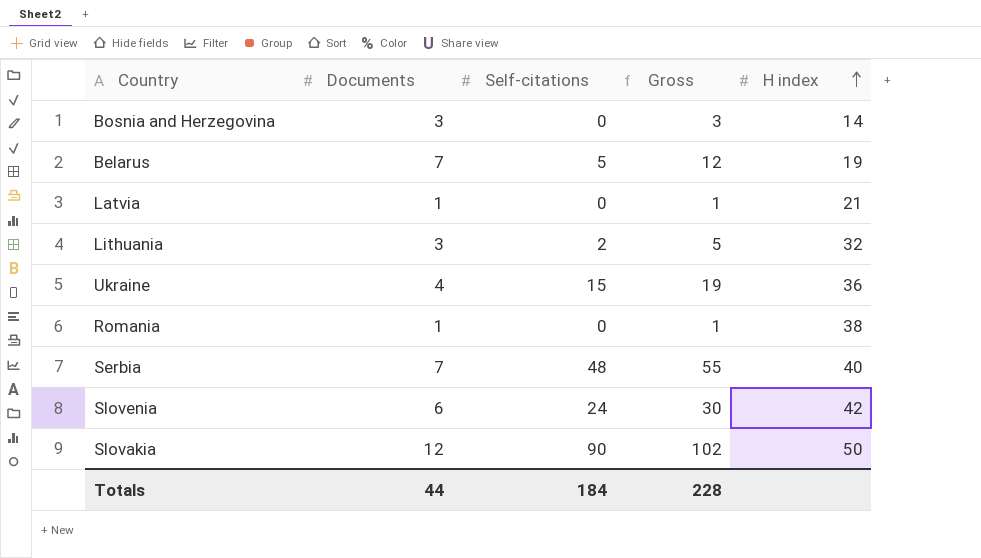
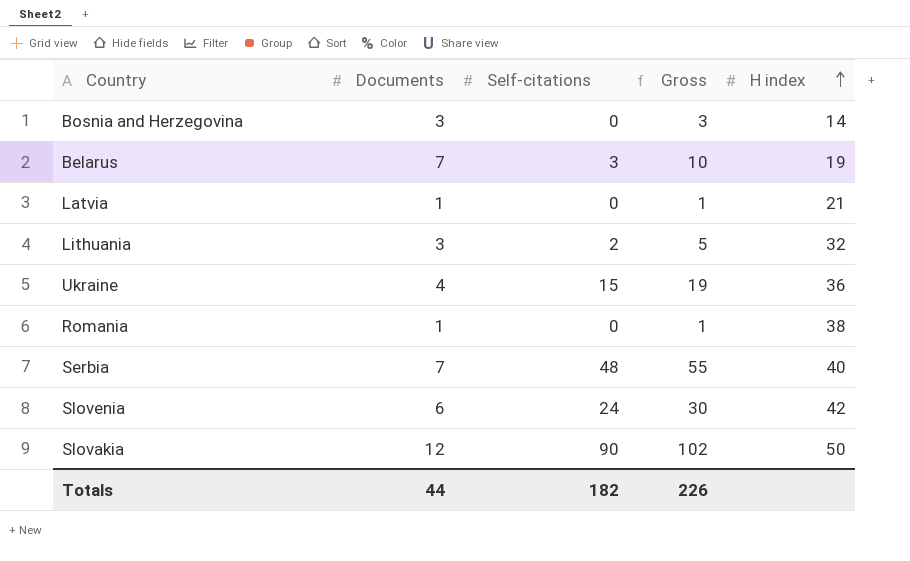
Belarus | Self-citations: 5 -> 3
Belarus | Gross: 12 -> 10
Totals | Self-citations: 184 -> 182
Totals | Gross: 228 -> 226

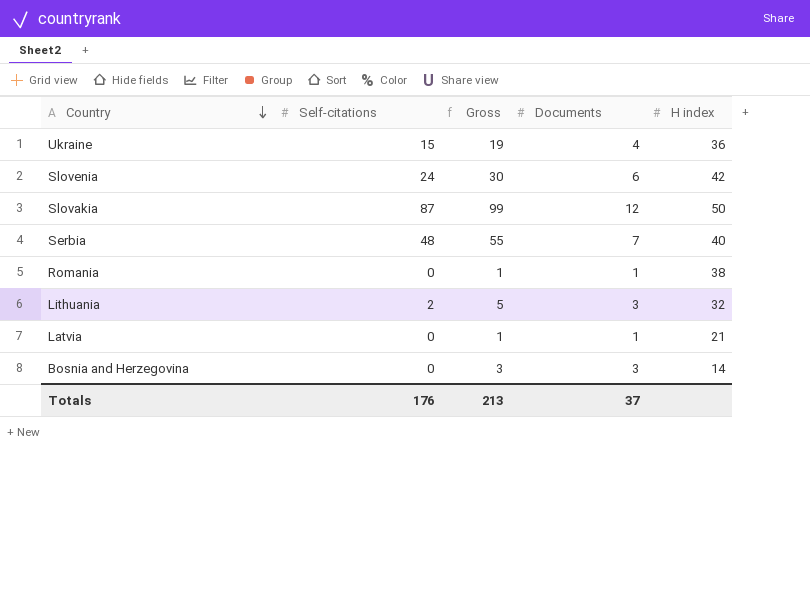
row order: H index ascending -> Country descending
column Documents | position: 2 -> 4
row Belarus: 7 | 3 | 10 | 19 -> none
Slovakia | Self-citations: 90 -> 87
Slovakia | Gross: 102 -> 99
Totals | Self-citations: 182 -> 176
Totals | Gross: 226 -> 213
Totals | Documents: 44 -> 37

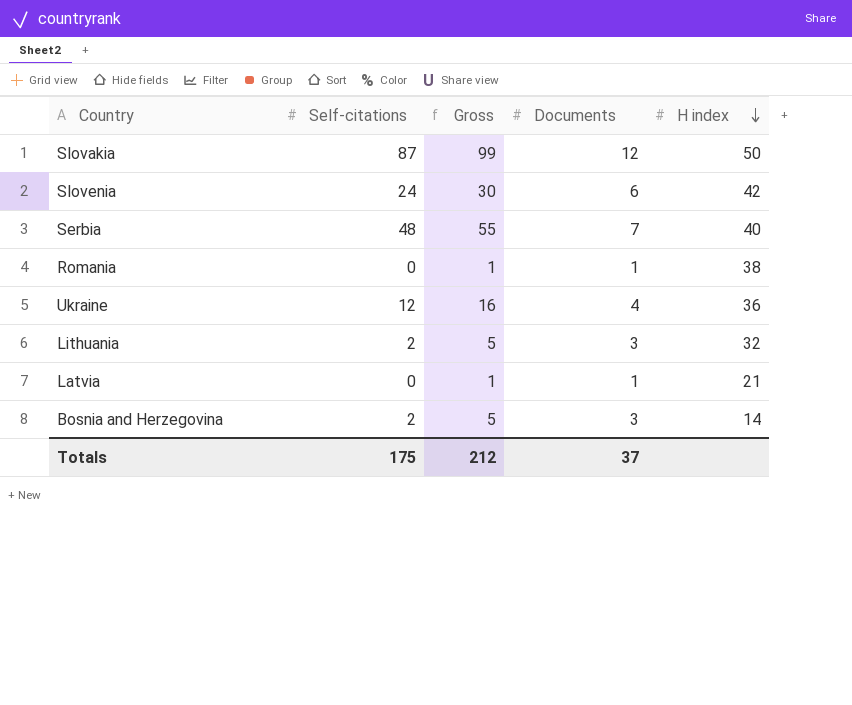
row order: Country descending -> H index descending
Ukraine | Self-citations: 15 -> 12
Ukraine | Gross: 19 -> 16
Bosnia and Herzegovina | Self-citations: 0 -> 2
Bosnia and Herzegovina | Gross: 3 -> 5
Totals | Self-citations: 176 -> 175
Totals | Gross: 213 -> 212

